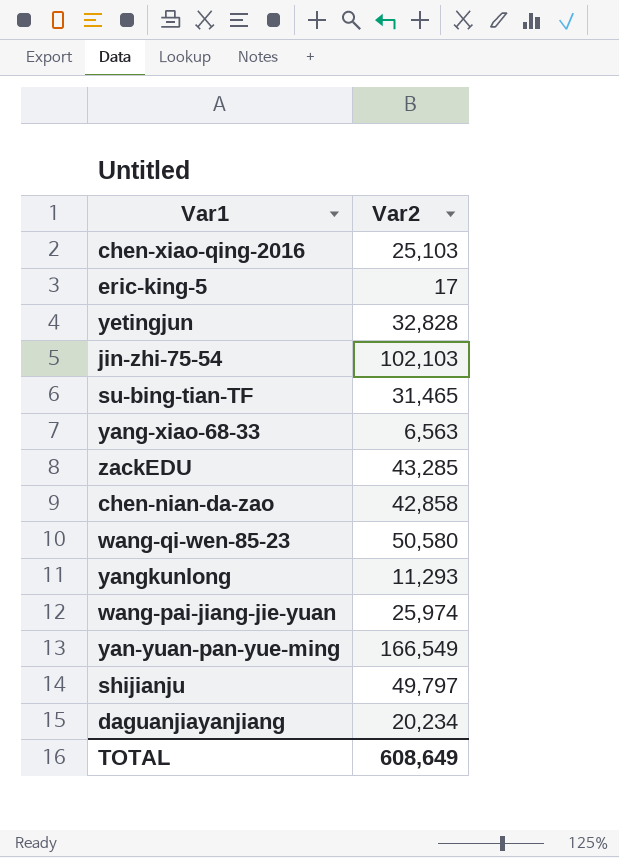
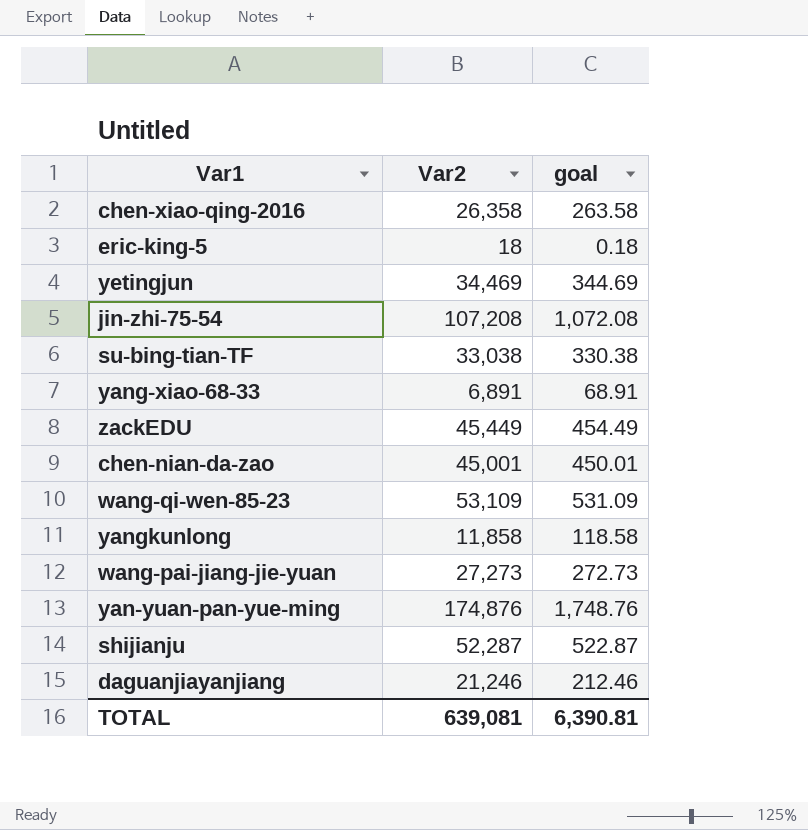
column goal | formula: none -> [Var2] * 0.01
chen-xiao-qing-2016 | Var2: 25,103 -> 26,358
eric-king-5 | Var2: 17 -> 18
yetingjun | Var2: 32,828 -> 34,469
jin-zhi-75-54 | Var2: 102,103 -> 107,208
su-bing-tian-TF | Var2: 31,465 -> 33,038
yang-xiao-68-33 | Var2: 6,563 -> 6,891
zackEDU | Var2: 43,285 -> 45,449
chen-nian-da-zao | Var2: 42,858 -> 45,001
wang-qi-wen-85-23 | Var2: 50,580 -> 53,109
yangkunlong | Var2: 11,293 -> 11,858
wang-pai-jiang-jie-yuan | Var2: 25,974 -> 27,273
yan-yuan-pan-yue-ming | Var2: 166,549 -> 174,876
shijianju | Var2: 49,797 -> 52,287
daguanjiayanjiang | Var2: 20,234 -> 21,246
TOTAL | Var2: 608,649 -> 639,081

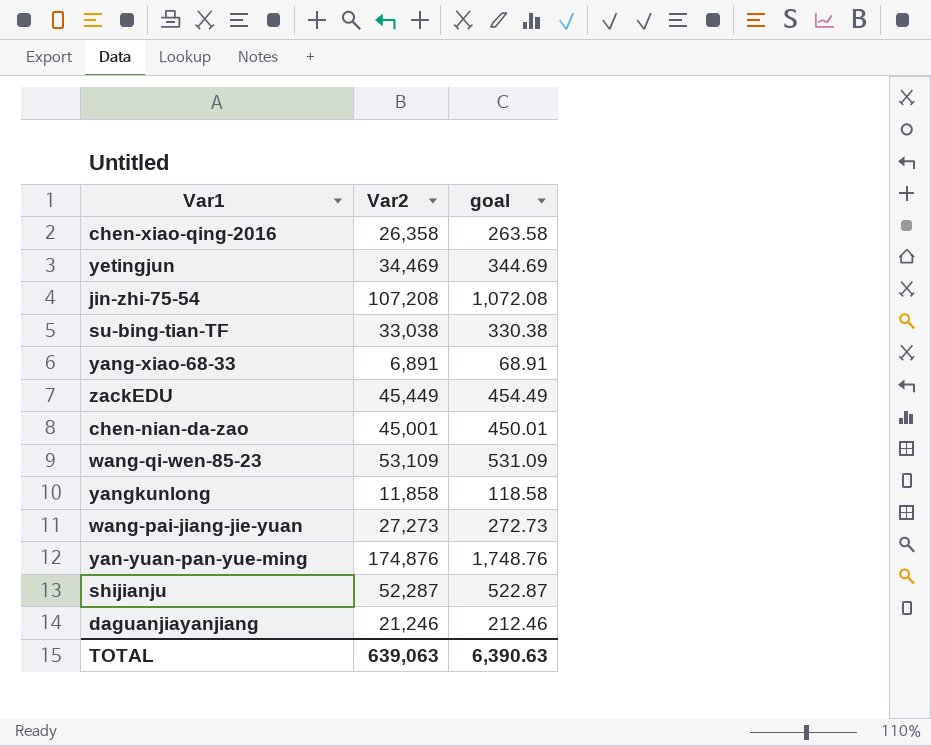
row eric-king-5: 18 | 0.18 -> none
TOTAL | Var2: 639,081 -> 639,063
TOTAL | goal: 6,390.81 -> 6,390.63

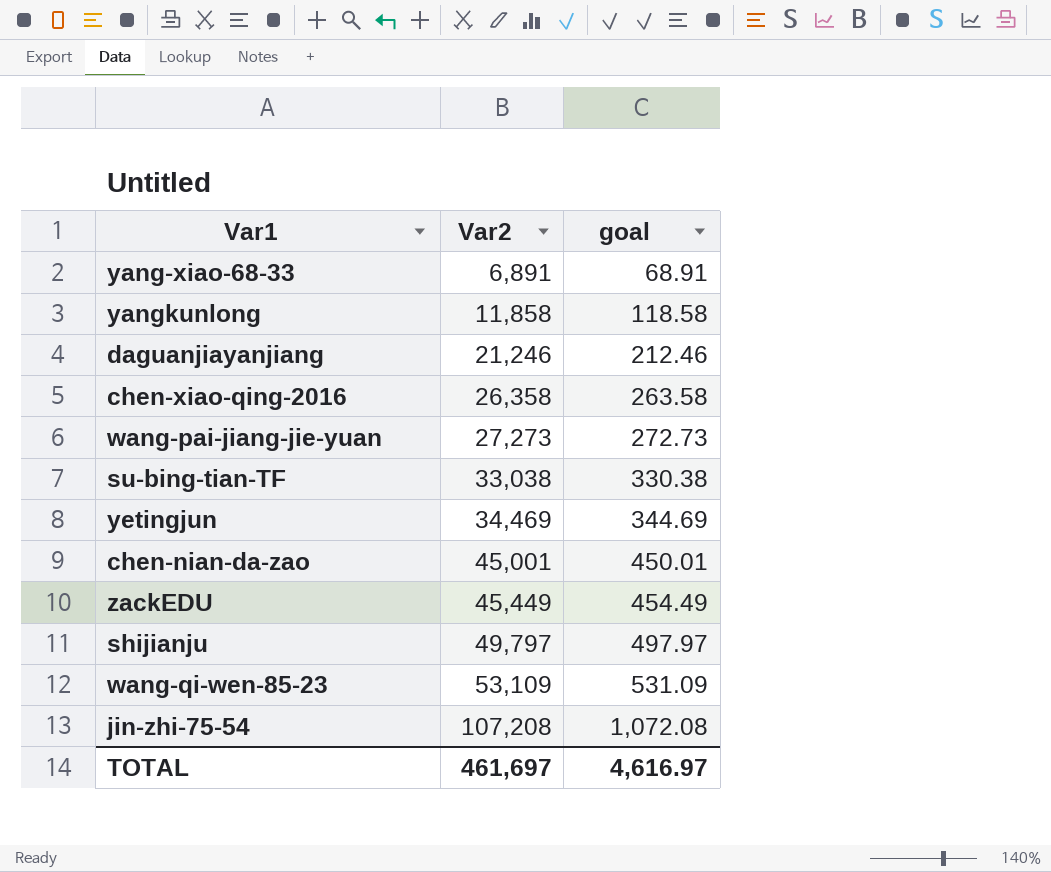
row order: none -> Var2 ascending
row yan-yuan-pan-yue-ming: 174,876 | 1,748.76 -> none
shijianju | Var2: 52,287 -> 49,797
shijianju | goal: 522.87 -> 497.97
TOTAL | Var2: 639,063 -> 461,697
TOTAL | goal: 6,390.63 -> 4,616.97

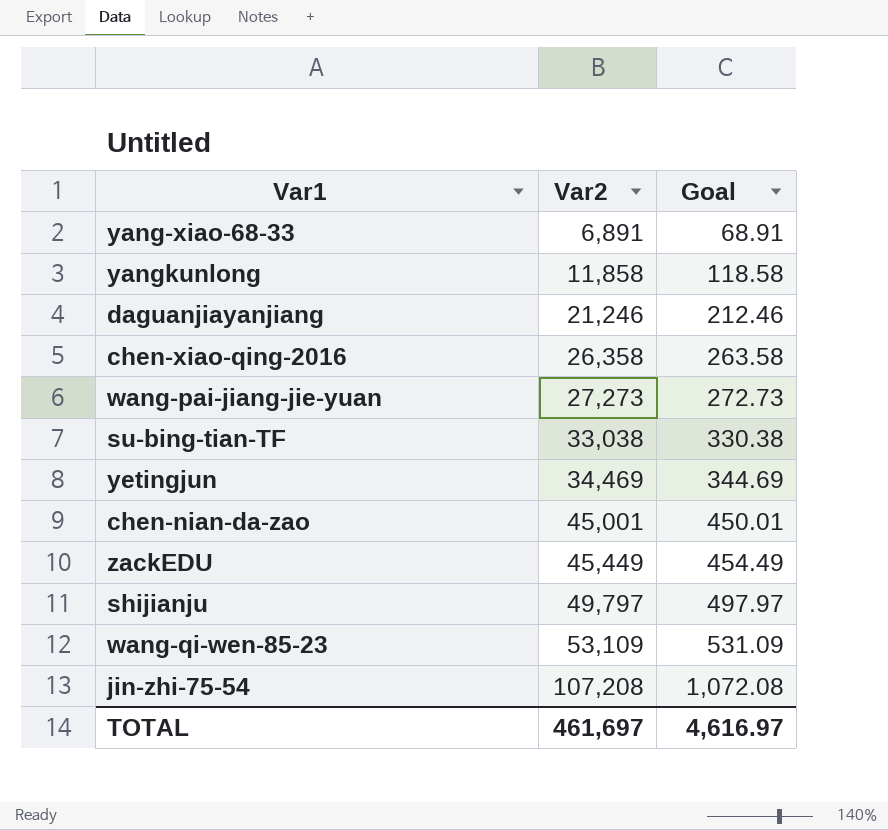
column name: goal -> Goal

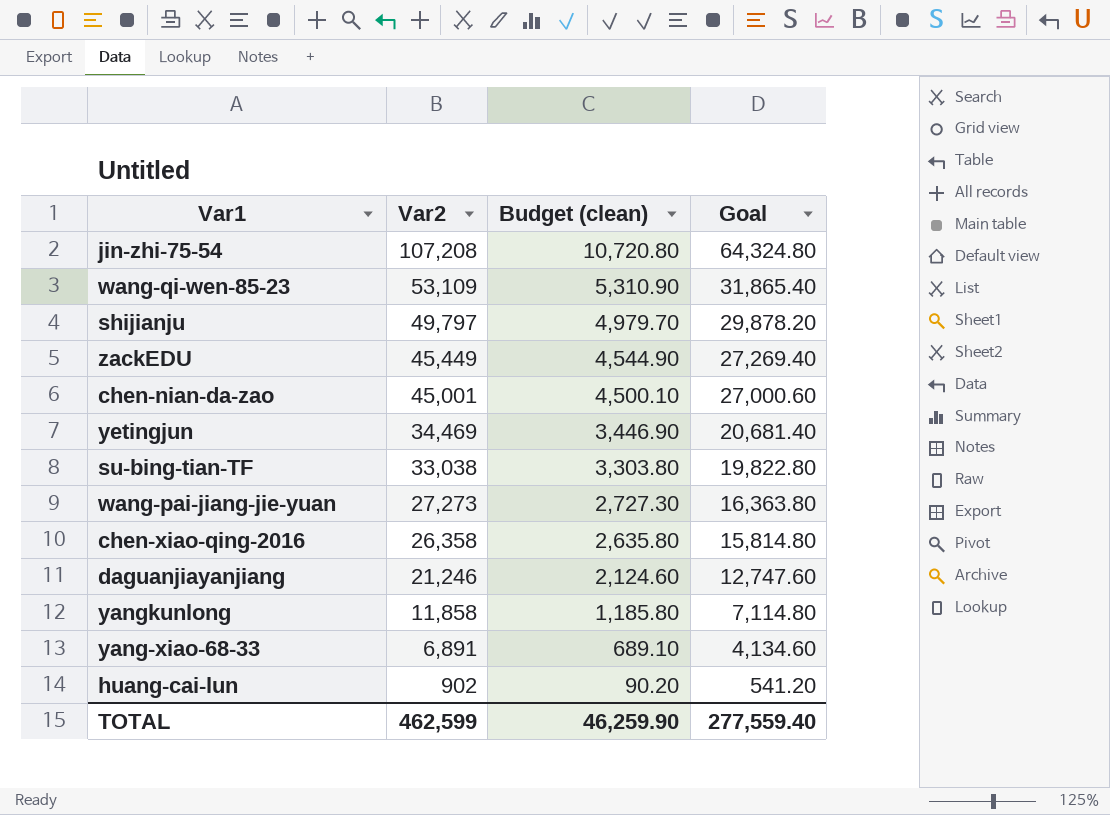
row order: Var2 ascending -> Var2 descending
column Budget (clean) | formula: none -> [Var2] * 0.1
column Goal | formula: [Var2] * 0.01 -> [Var2] * 0.6
row huang-cai-lun: none -> 902 | 90.20 | 541.20
TOTAL | Var2: 461,697 -> 462,599
TOTAL | Goal: 4,616.97 -> 277,559.40

